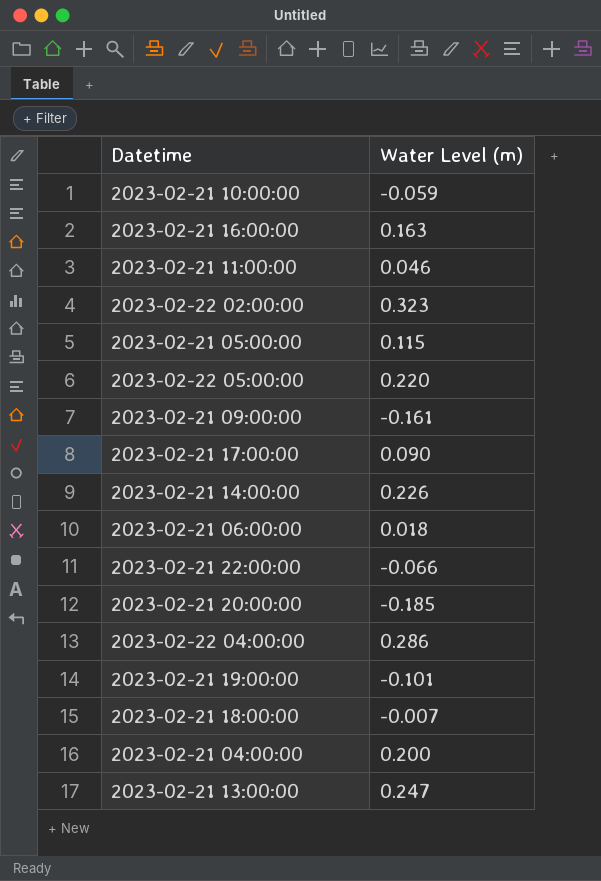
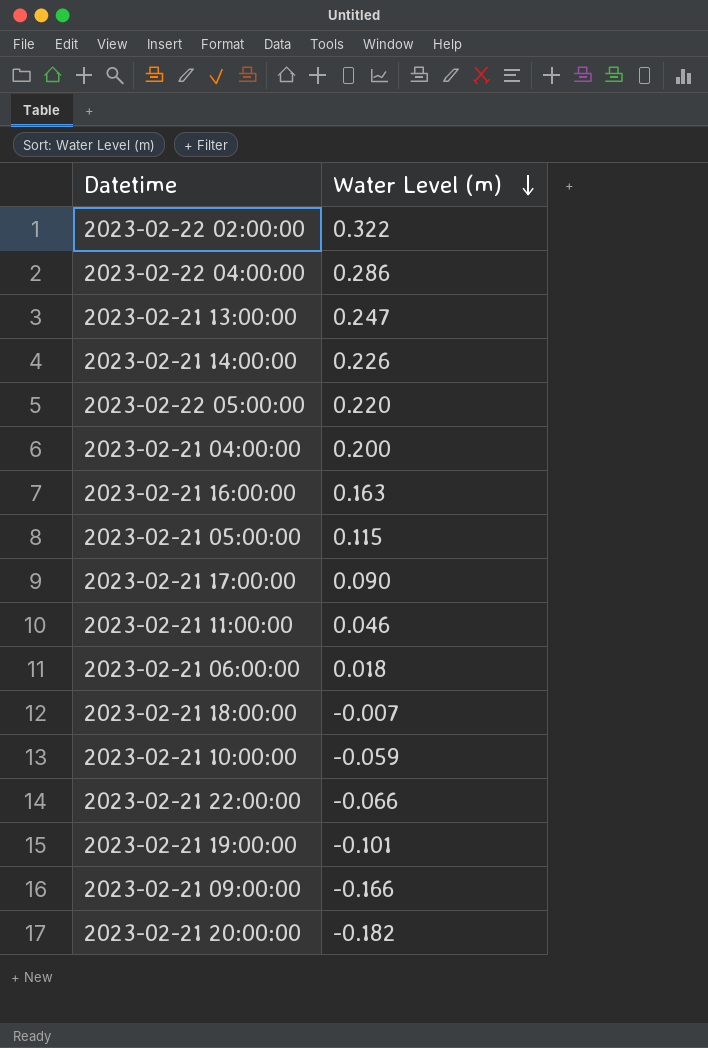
row order: none -> Water Level (m) descending
2023-02-22 02:00:00 | Water Level (m): 0.323 -> 0.322
2023-02-21 09:00:00 | Water Level (m): -0.161 -> -0.166
2023-02-21 20:00:00 | Water Level (m): -0.185 -> -0.182

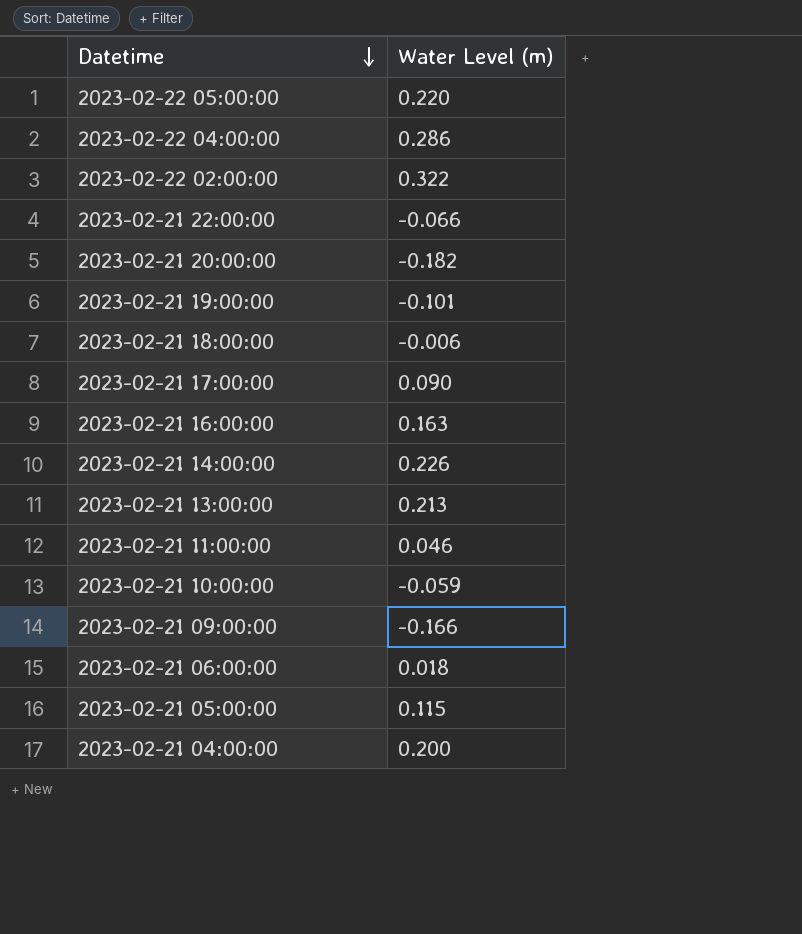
row order: Water Level (m) descending -> Datetime descending
2023-02-21 18:00:00 | Water Level (m): -0.007 -> -0.006
2023-02-21 13:00:00 | Water Level (m): 0.247 -> 0.213

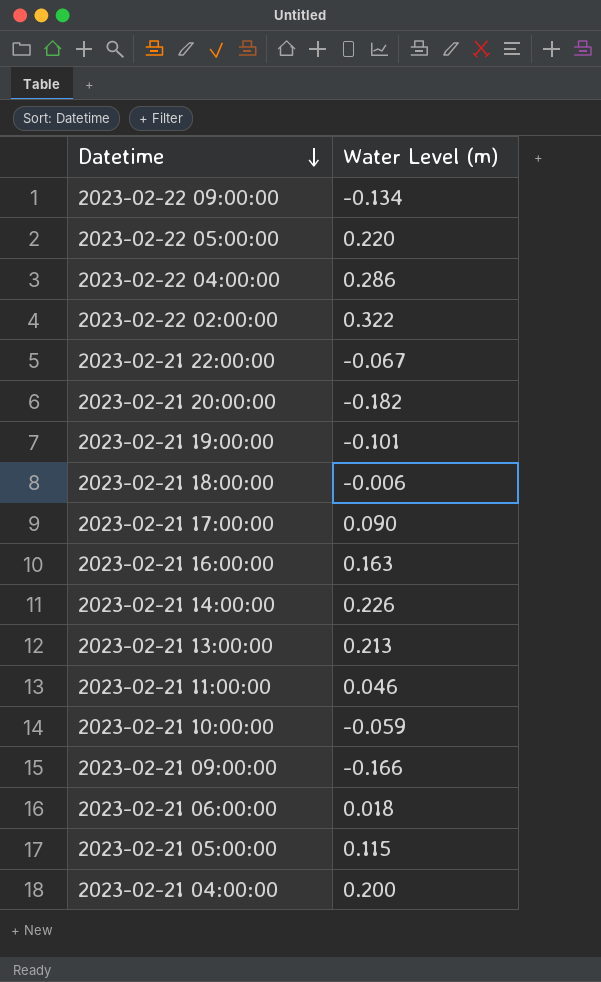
row 2023-02-22 09:00:00: none -> -0.134
2023-02-21 22:00:00 | Water Level (m): -0.066 -> -0.067

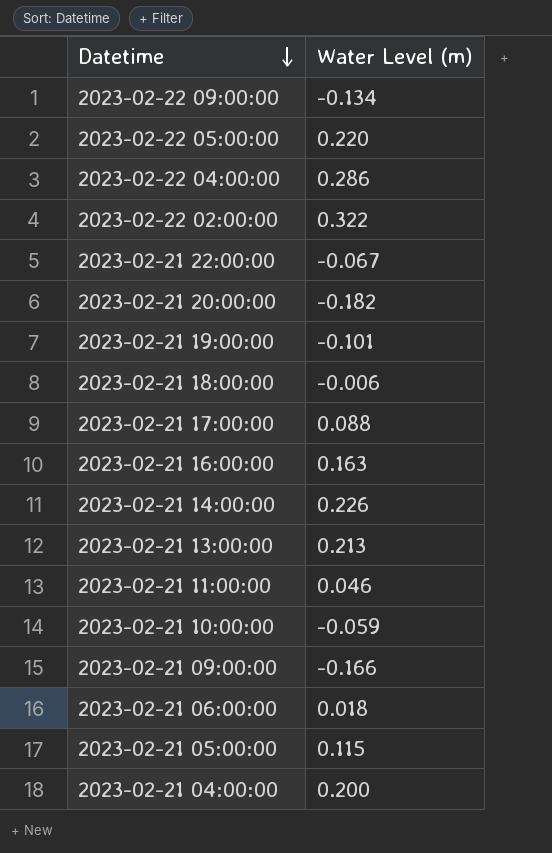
2023-02-21 17:00:00 | Water Level (m): 0.090 -> 0.088

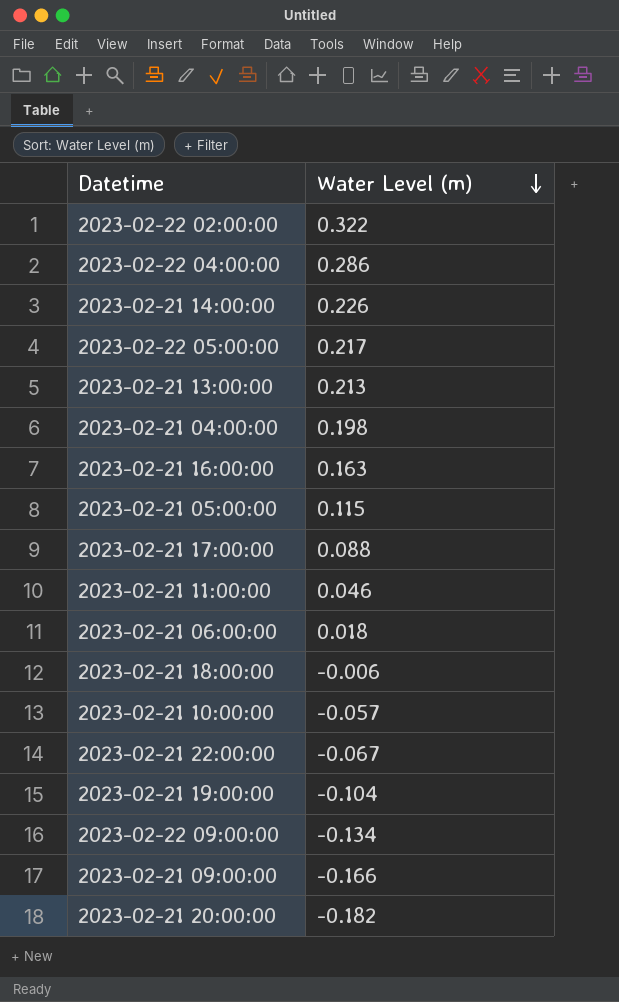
row order: Datetime descending -> Water Level (m) descending
2023-02-22 05:00:00 | Water Level (m): 0.220 -> 0.217
2023-02-21 04:00:00 | Water Level (m): 0.200 -> 0.198
2023-02-21 10:00:00 | Water Level (m): -0.059 -> -0.057
2023-02-21 19:00:00 | Water Level (m): -0.101 -> -0.104

